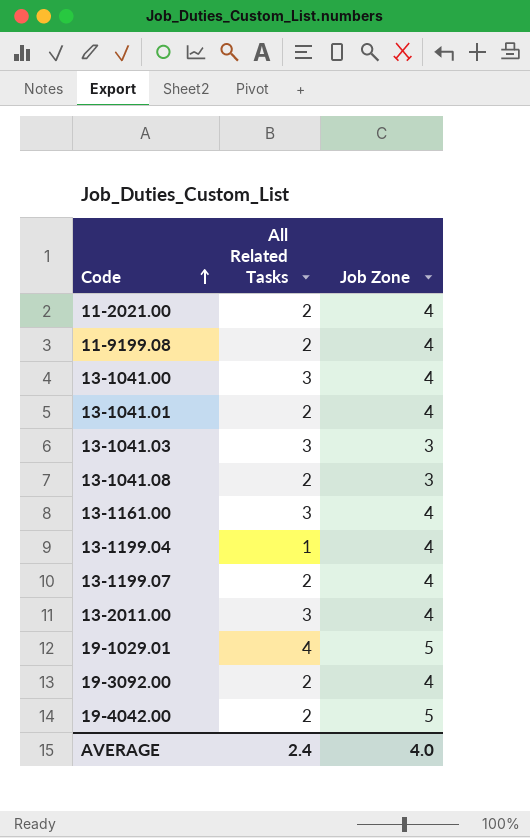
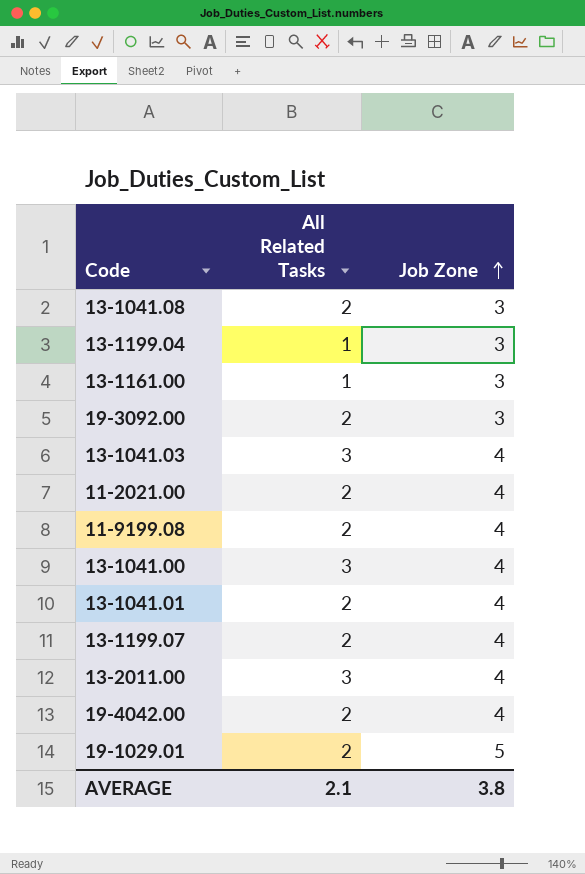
row order: Code ascending -> Job Zone ascending
13-1199.04 | Job Zone: 4 -> 3
13-1161.00 | All Related Tasks: 3 -> 1
13-1161.00 | Job Zone: 4 -> 3
19-3092.00 | Job Zone: 4 -> 3
13-1041.03 | Job Zone: 3 -> 4
19-4042.00 | Job Zone: 5 -> 4
19-1029.01 | All Related Tasks: 4 -> 2
AVERAGE | All Related Tasks: 2.4 -> 2.1
AVERAGE | Job Zone: 4.0 -> 3.8

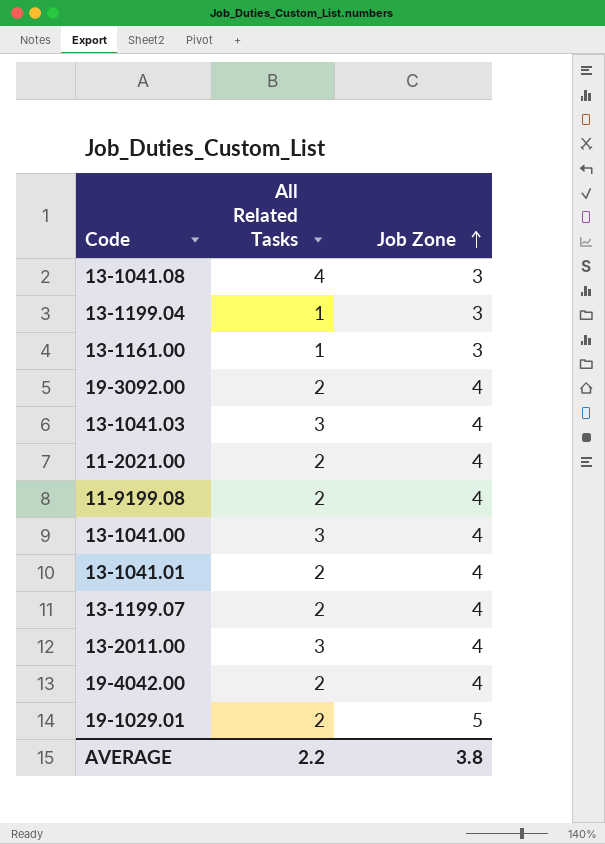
13-1041.08 | All Related Tasks: 2 -> 4
19-3092.00 | Job Zone: 3 -> 4
AVERAGE | All Related Tasks: 2.1 -> 2.2

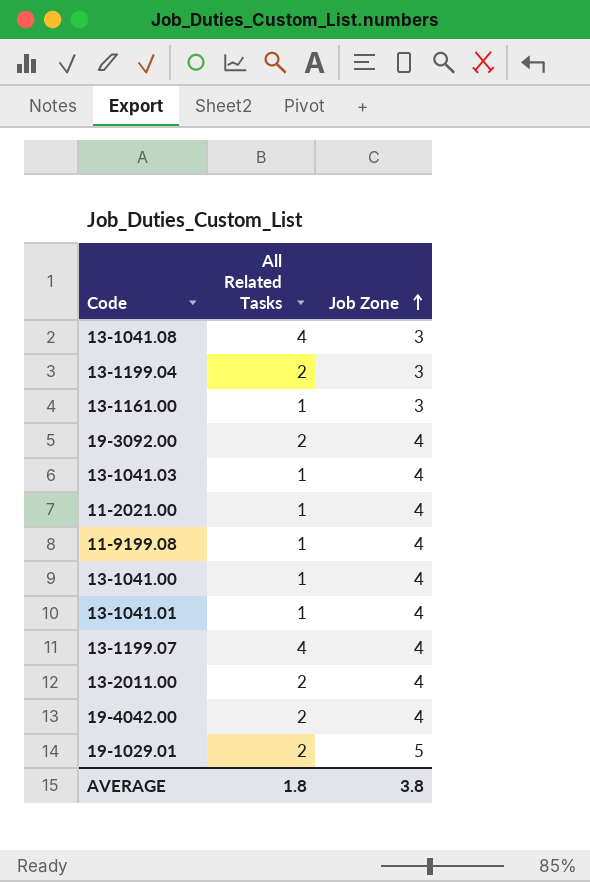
13-1199.04 | All Related Tasks: 1 -> 2
13-1041.03 | All Related Tasks: 3 -> 1
11-2021.00 | All Related Tasks: 2 -> 1
11-9199.08 | All Related Tasks: 2 -> 1
13-1041.00 | All Related Tasks: 3 -> 1
13-1041.01 | All Related Tasks: 2 -> 1
13-1199.07 | All Related Tasks: 2 -> 4
13-2011.00 | All Related Tasks: 3 -> 2
AVERAGE | All Related Tasks: 2.2 -> 1.8

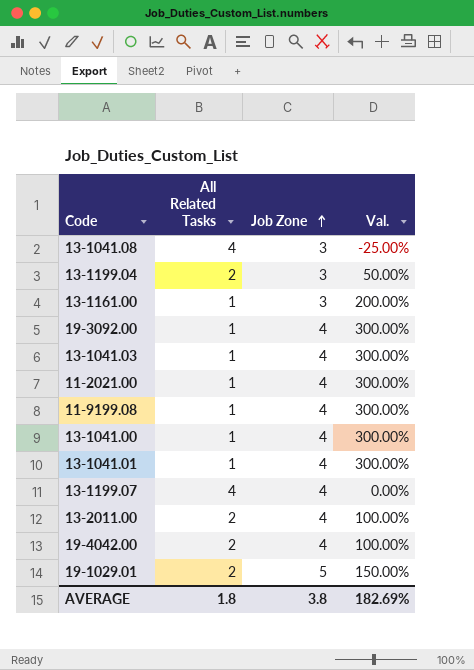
column Val. | formula: none -> ([Job Zone] - [All Related Tasks]) / [All Related Tasks]
19-3092.00 | All Related Tasks: 2 -> 1

